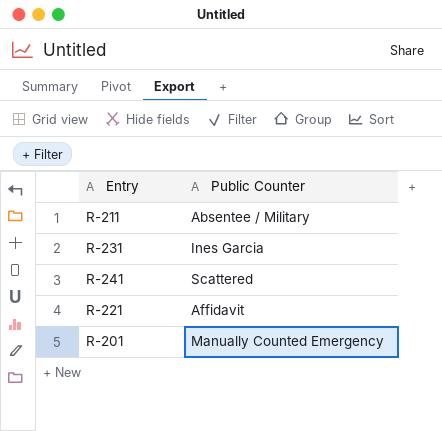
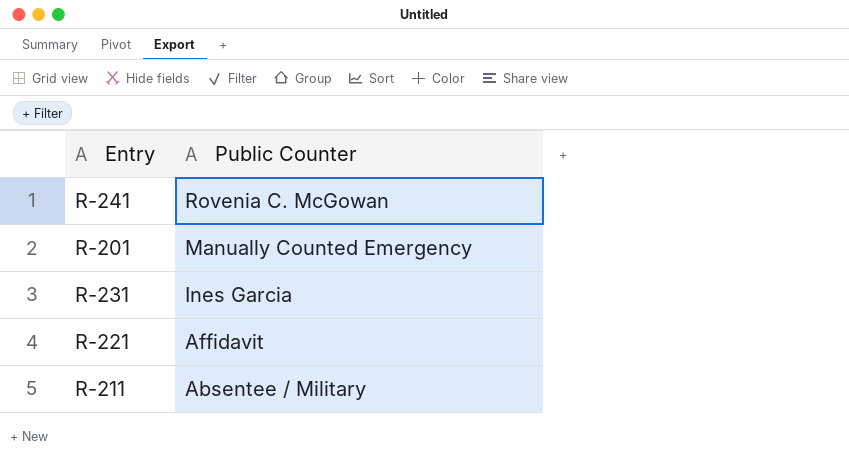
row order: none -> Public Counter descending
R-241 | Public Counter: Scattered -> Rovenia C. McGowan

